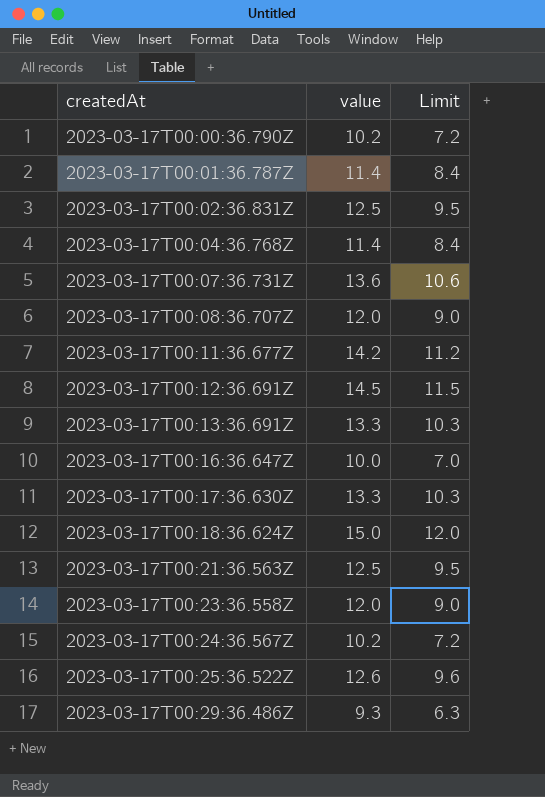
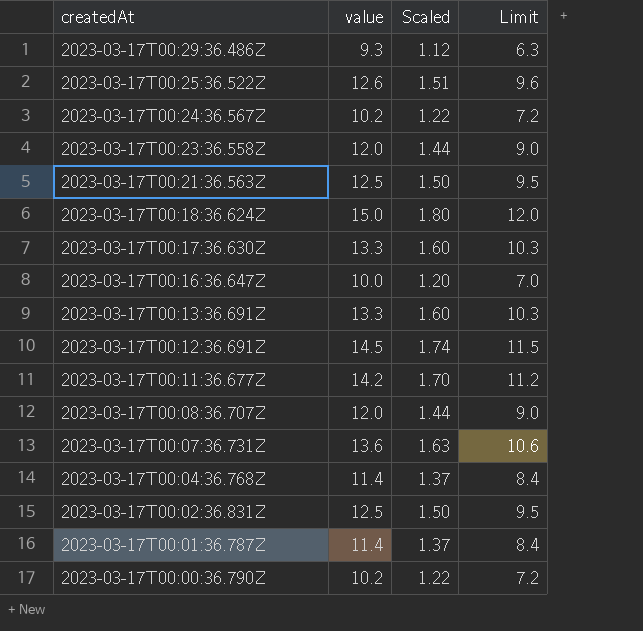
row order: createdAt ascending -> createdAt descending
column Scaled | formula: none -> [value] * 0.12

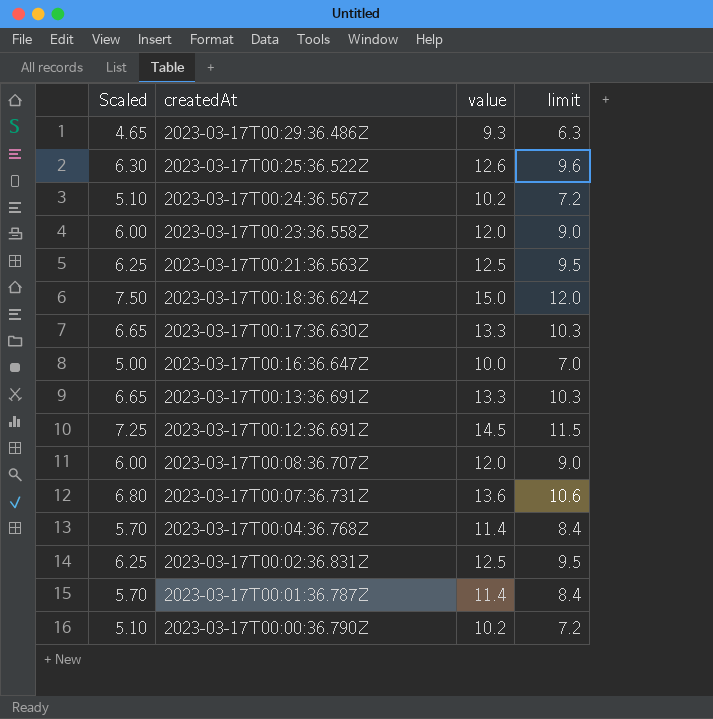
column Scaled | formula: [value] * 0.12 -> [value] * 0.5
column Scaled | position: 3 -> 1
column name: Limit -> limit
row 2023-03-17T00:11:36.677Z: 14.2 | 1.70 | 11.2 -> none

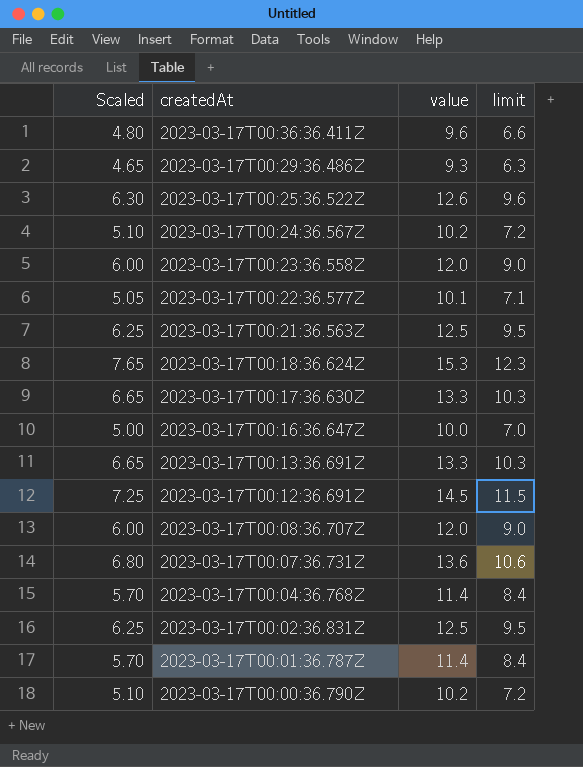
row 2023-03-17T00:36:36.411Z: none -> 4.80 | 9.6 | 6.6
row 2023-03-17T00:22:36.577Z: none -> 5.05 | 10.1 | 7.1
2023-03-17T00:18:36.624Z | Scaled: 7.50 -> 7.65
2023-03-17T00:18:36.624Z | value: 15.0 -> 15.3
2023-03-17T00:18:36.624Z | limit: 12.0 -> 12.3

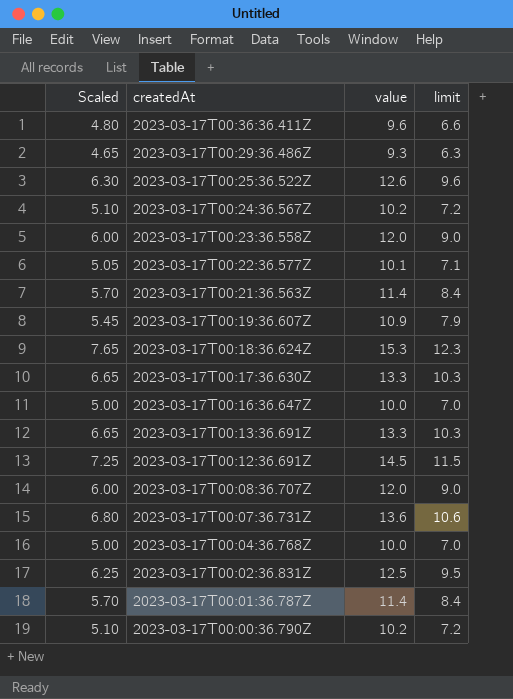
2023-03-17T00:21:36.563Z | Scaled: 6.25 -> 5.70
2023-03-17T00:21:36.563Z | value: 12.5 -> 11.4
2023-03-17T00:21:36.563Z | limit: 9.5 -> 8.4
row 2023-03-17T00:19:36.607Z: none -> 5.45 | 10.9 | 7.9
2023-03-17T00:04:36.768Z | Scaled: 5.70 -> 5.00
2023-03-17T00:04:36.768Z | value: 11.4 -> 10.0
2023-03-17T00:04:36.768Z | limit: 8.4 -> 7.0

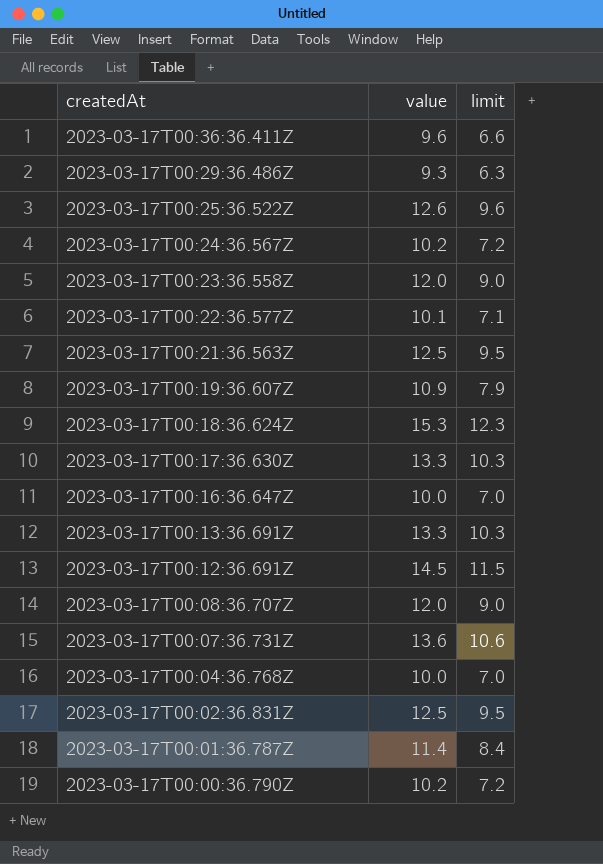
column Scaled | formula: [value] * 0.5 -> none
2023-03-17T00:21:36.563Z | value: 11.4 -> 12.5
2023-03-17T00:21:36.563Z | limit: 8.4 -> 9.5

